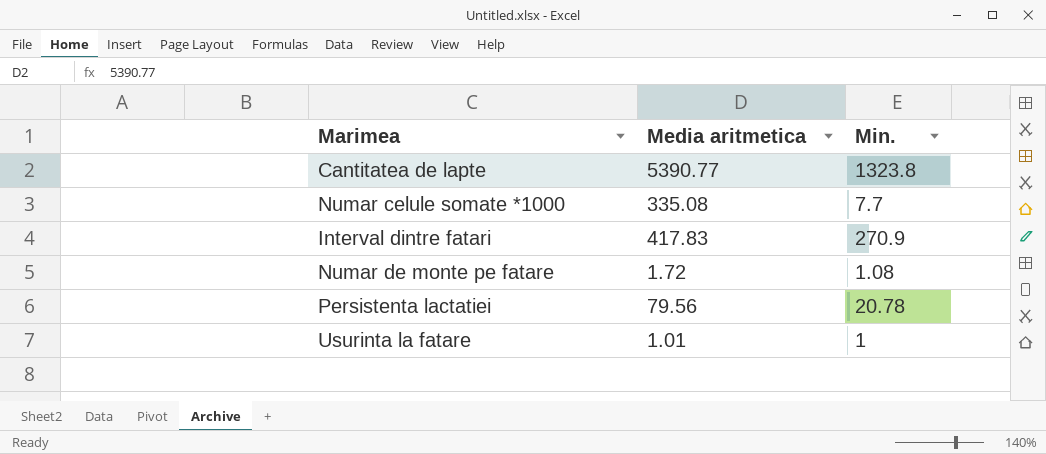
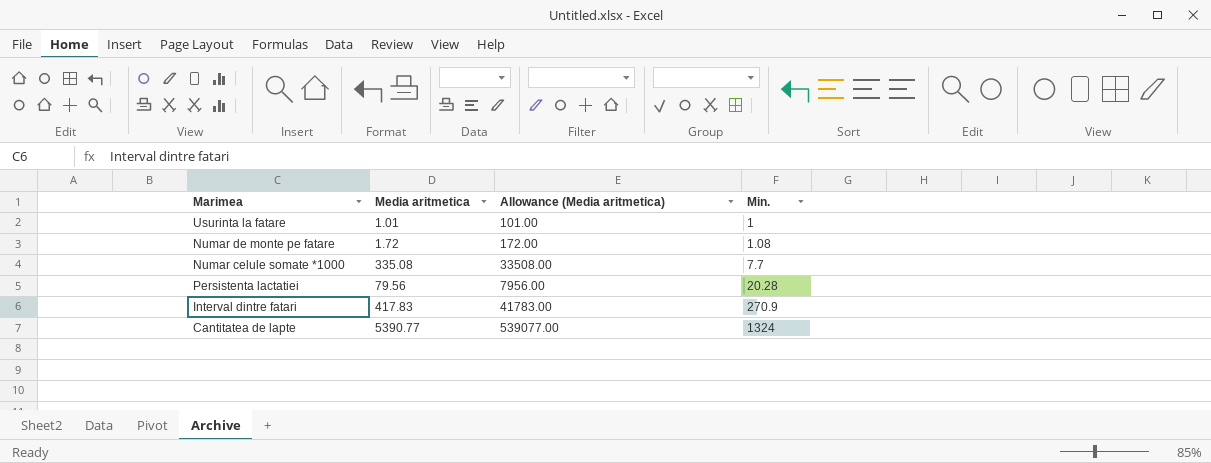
row order: none -> Min. ascending
column Allowance (Media aritmetica) | formula: none -> [Media aritmetica] * 100
Persistenta lactatiei | Min.: 20.78 -> 20.28
Cantitatea de lapte | Min.: 1323.8 -> 1324

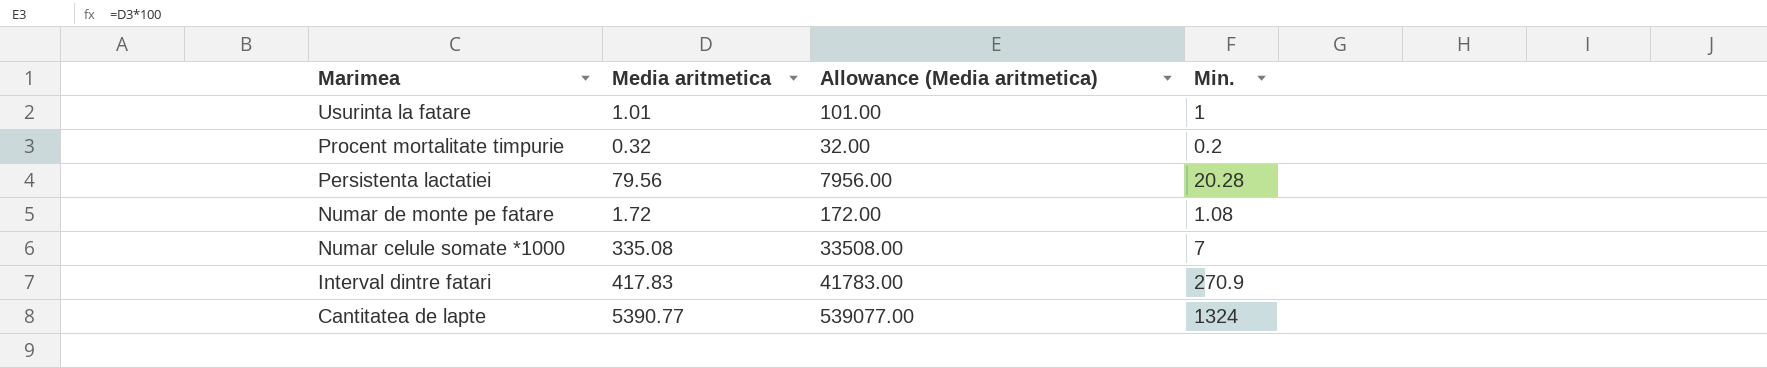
row order: Min. ascending -> Marimea descending
row Procent mortalitate timpurie: none -> 0.32 | 32.00 | 0.2
Numar celule somate *1000 | Min.: 7.7 -> 7

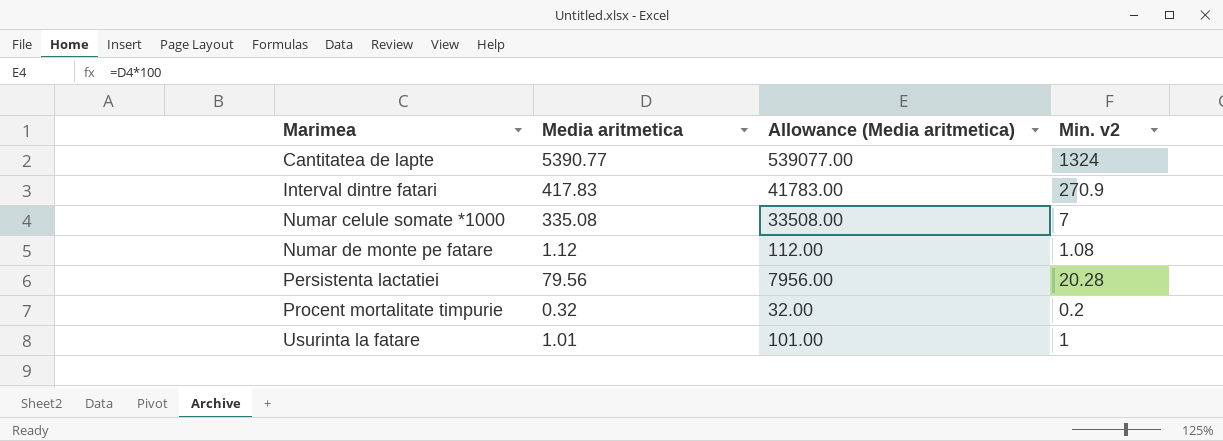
row order: Marimea descending -> Marimea ascending
column name: Min. -> Min. v2
Numar de monte pe fatare | Media aritmetica: 1.72 -> 1.12
Numar de monte pe fatare | Allowance (Media aritmetica): 172.00 -> 112.00

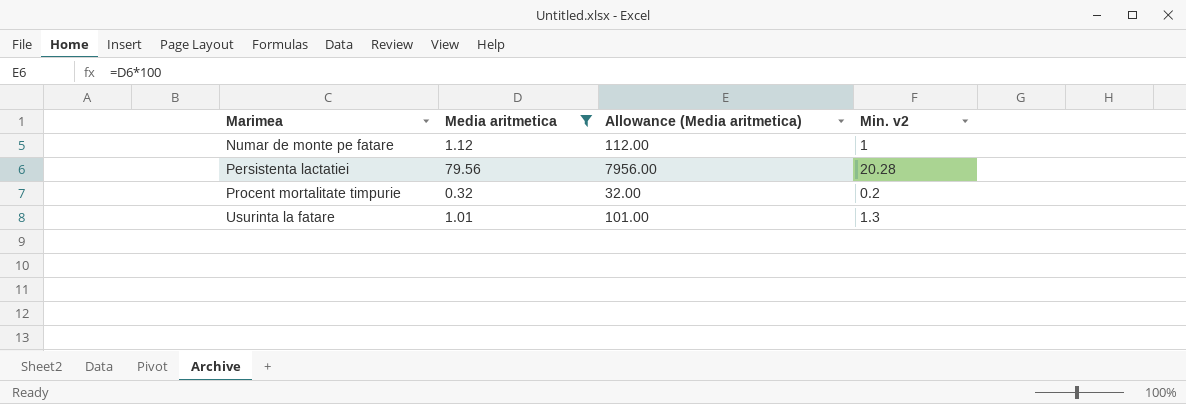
filter: none -> Media aritmetica <= 79.56
Numar de monte pe fatare | Min. v2: 1.08 -> 1
Usurinta la fatare | Min. v2: 1 -> 1.3

